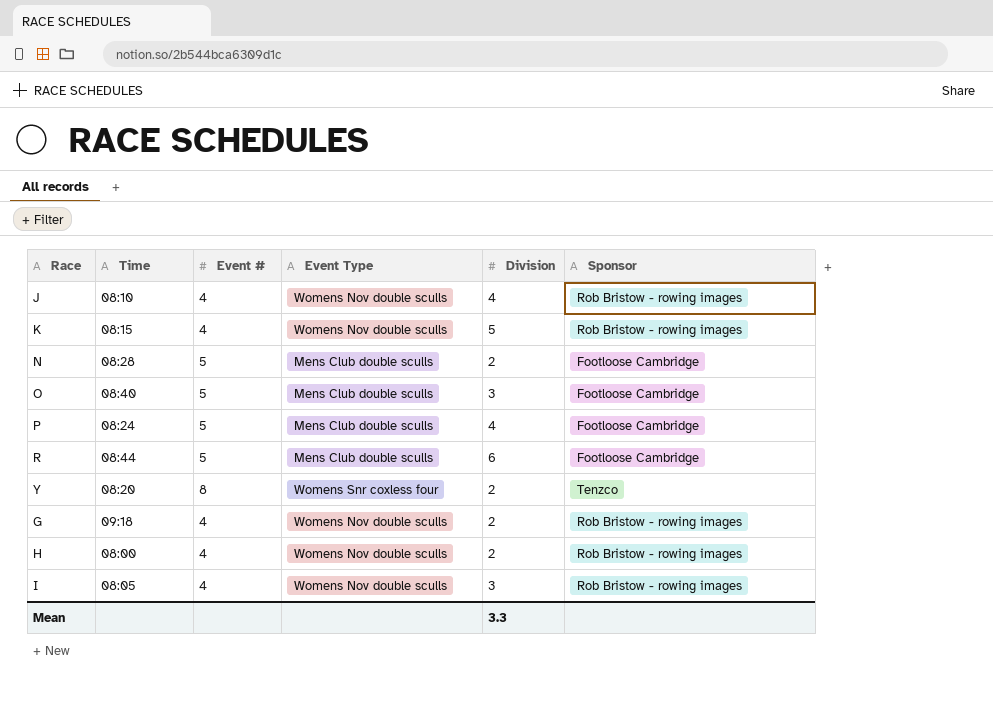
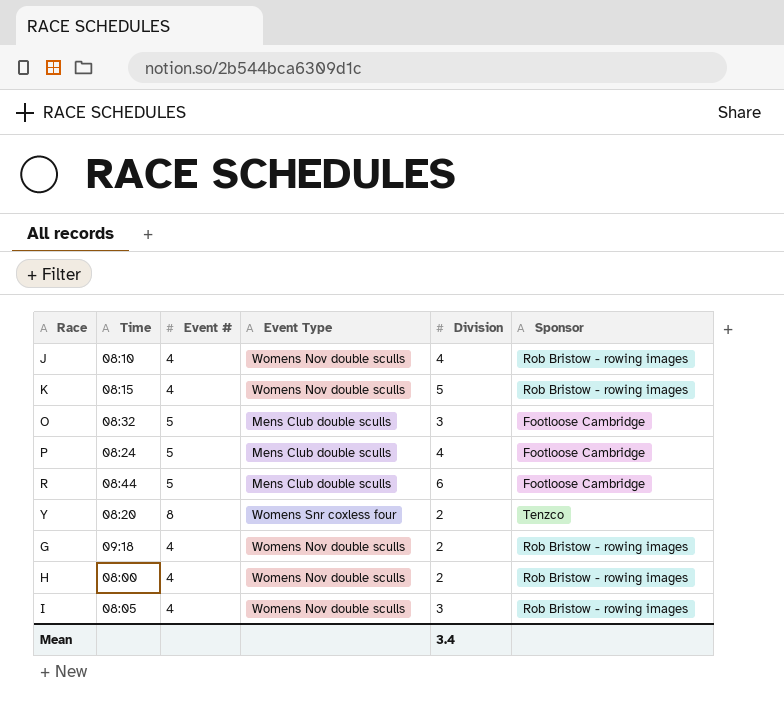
row N: 08:28 | 5 | Mens Club double sculls | 2 | Footloose Cambridge -> none
O | Time: 08:40 -> 08:32
Mean | Division: 3.3 -> 3.4

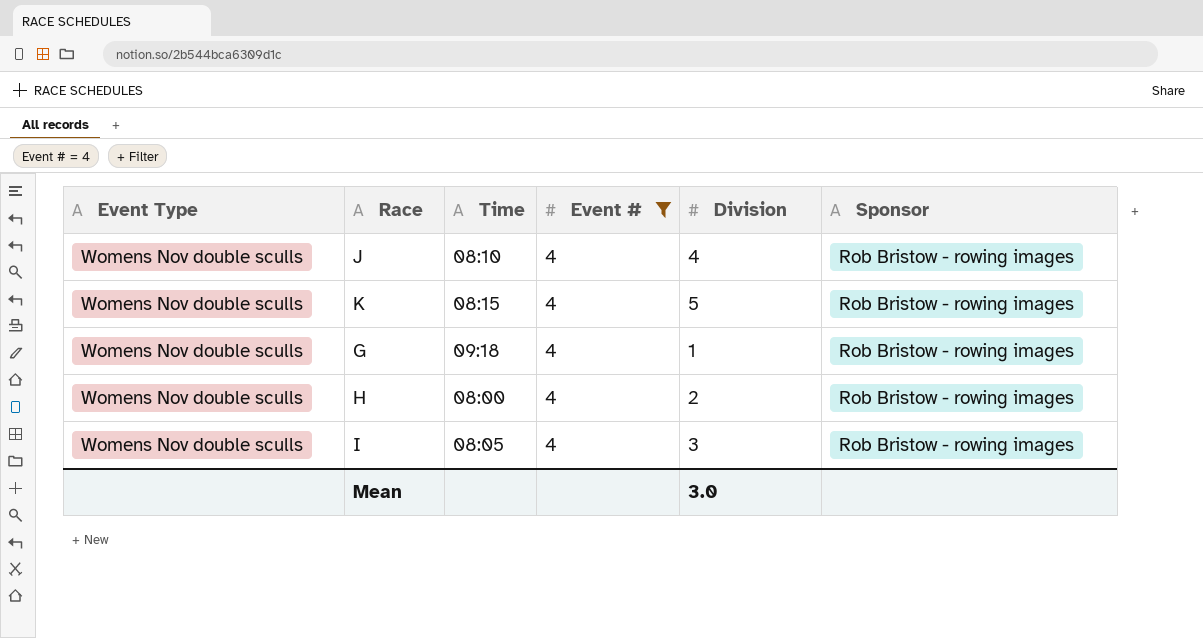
filter: none -> Event # = 4
column Event Type | position: 4 -> 1
G | Division: 2 -> 1
Mean | Division: 3.4 -> 3.0

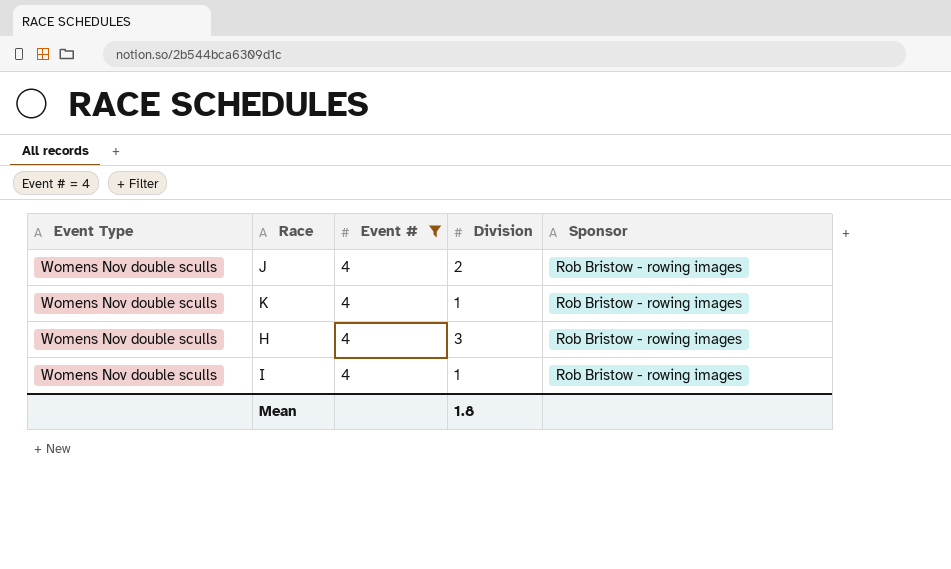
column Time | position: 3 -> none
row G: Womens Nov double sculls | 09:18 | 4 | 1 | Rob Bristow - rowing images -> none
J | Division: 4 -> 2
K | Division: 5 -> 1
H | Division: 2 -> 3
I | Division: 3 -> 1
Mean | Division: 3.0 -> 1.8

